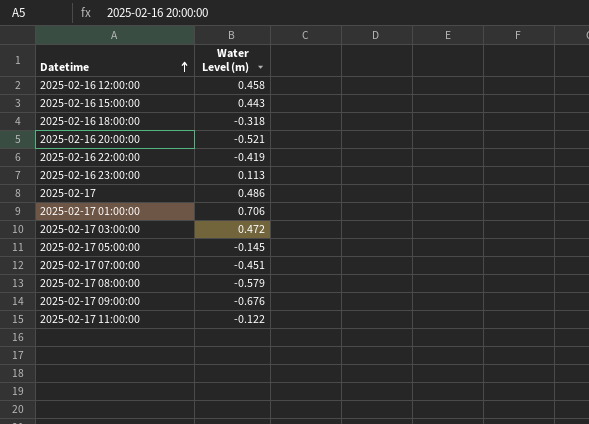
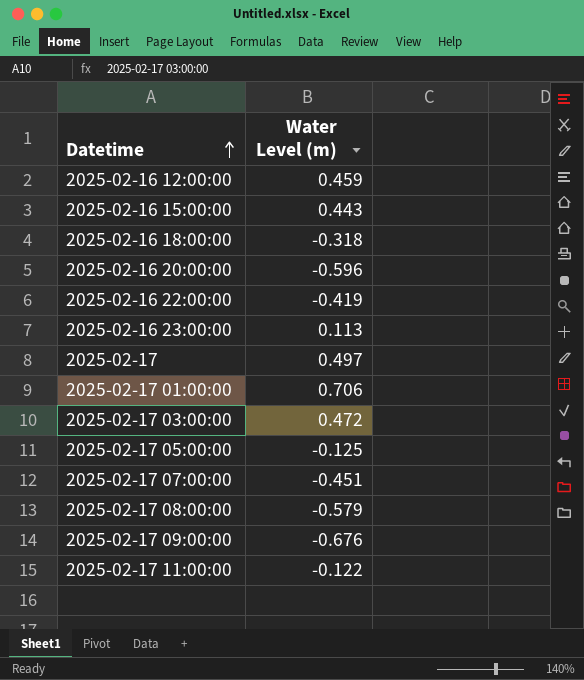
2025-02-16 12:00:00 | Water Level (m): 0.458 -> 0.459
2025-02-16 20:00:00 | Water Level (m): -0.521 -> -0.596
2025-02-17 | Water Level (m): 0.486 -> 0.497
2025-02-17 05:00:00 | Water Level (m): -0.145 -> -0.125

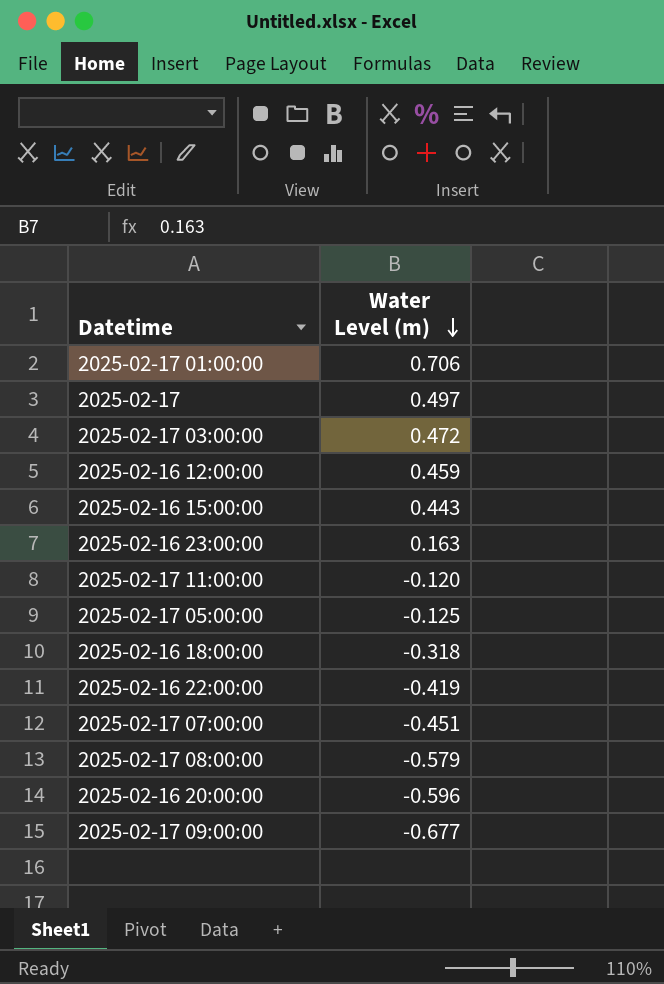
row order: Datetime ascending -> Water Level (m) descending
2025-02-16 23:00:00 | Water Level (m): 0.113 -> 0.163
2025-02-17 11:00:00 | Water Level (m): -0.122 -> -0.120
2025-02-17 09:00:00 | Water Level (m): -0.676 -> -0.677

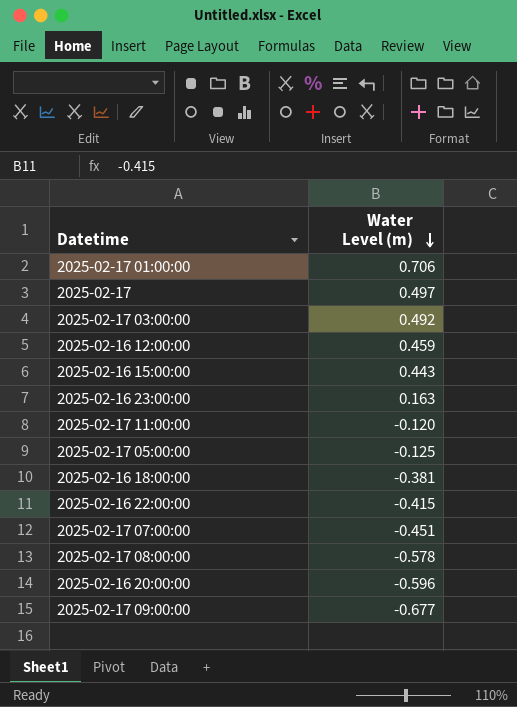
2025-02-17 03:00:00 | Water Level (m): 0.472 -> 0.492
2025-02-16 18:00:00 | Water Level (m): -0.318 -> -0.381
2025-02-16 22:00:00 | Water Level (m): -0.419 -> -0.415
2025-02-17 08:00:00 | Water Level (m): -0.579 -> -0.578

